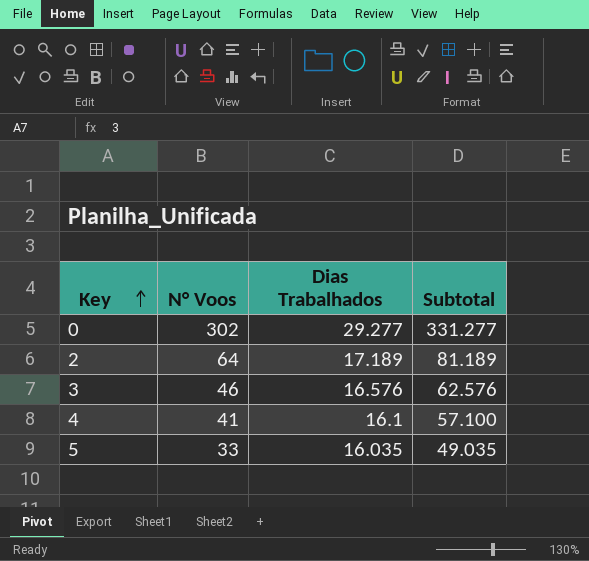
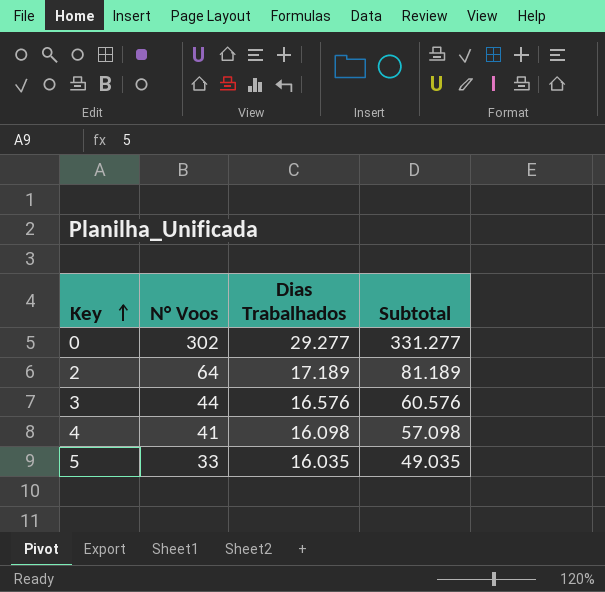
3 | N° Voos: 46 -> 44
3 | Subtotal: 62.576 -> 60.576
4 | Dias Trabalhados: 16.1 -> 16.098
4 | Subtotal: 57.100 -> 57.098

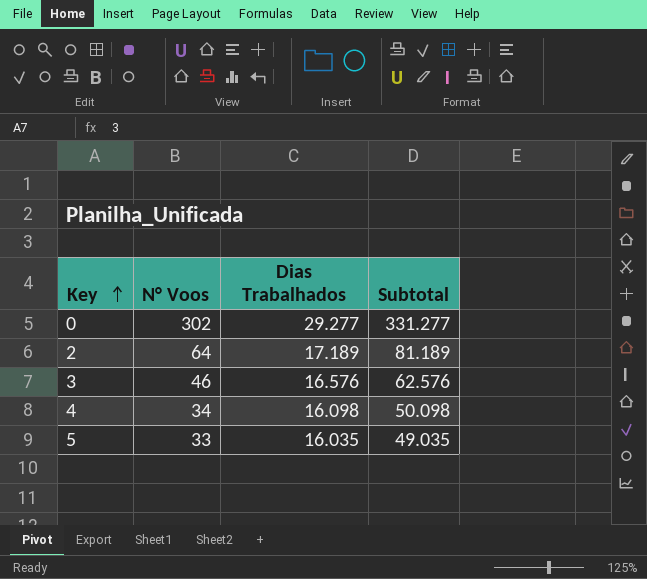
3 | N° Voos: 44 -> 46
3 | Subtotal: 60.576 -> 62.576
4 | N° Voos: 41 -> 34
4 | Subtotal: 57.098 -> 50.098

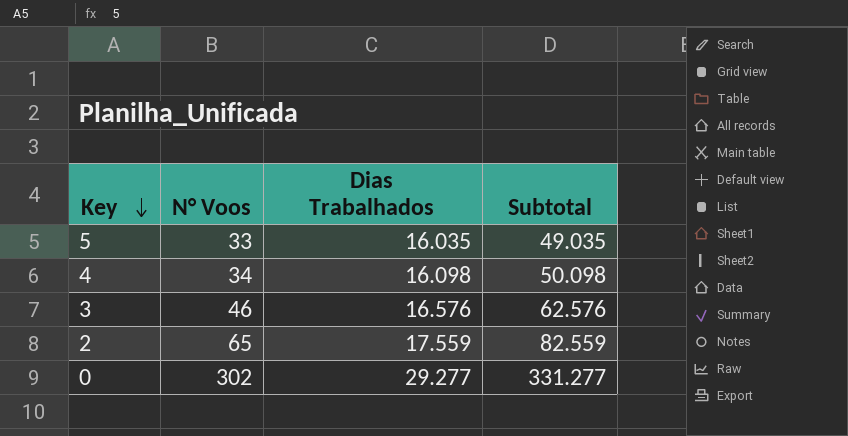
row order: Key ascending -> Key descending
2 | N° Voos: 64 -> 65
2 | Dias Trabalhados: 17.189 -> 17.559
2 | Subtotal: 81.189 -> 82.559

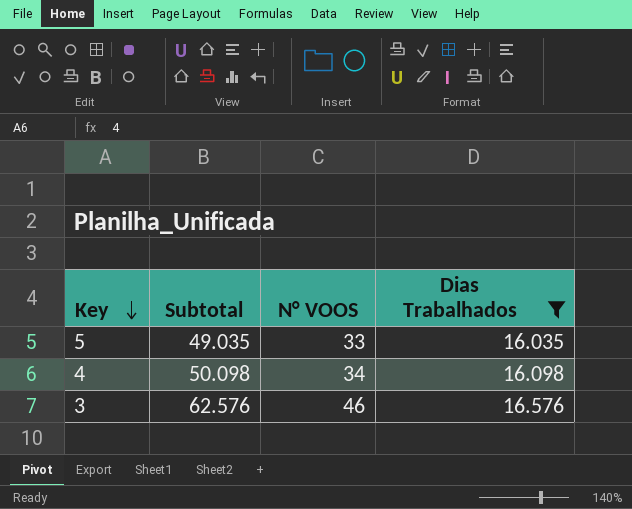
filter: none -> Dias Trabalhados <= 16.576
column Subtotal | position: 4 -> 2
column name: N° Voos -> N° VOOS

